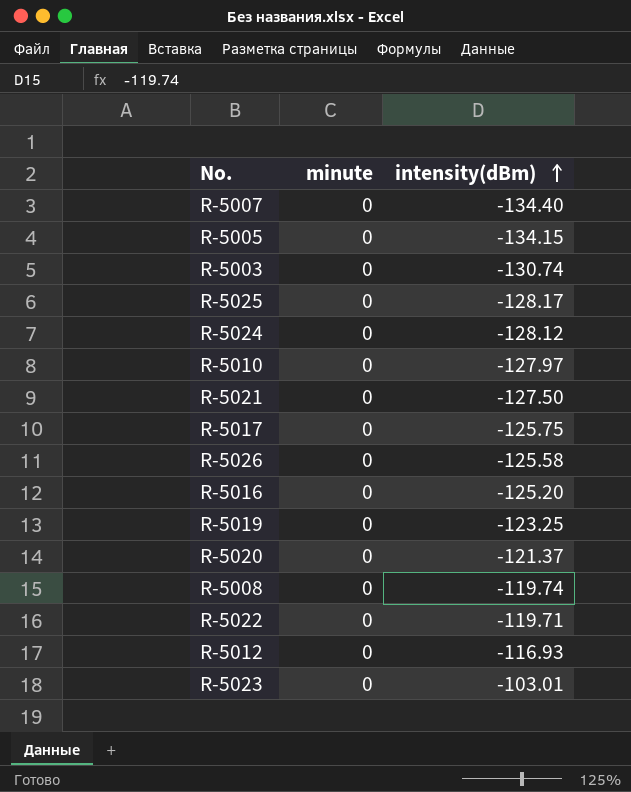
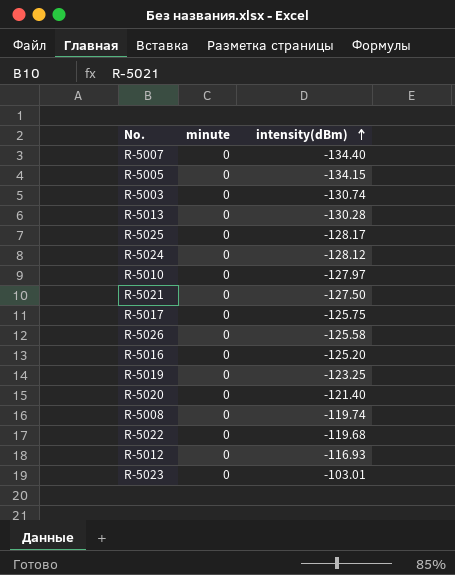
row R-5013: none -> 0 | -130.28
R-5020 | intensity(dBm): -121.37 -> -121.40
R-5022 | intensity(dBm): -119.71 -> -119.68

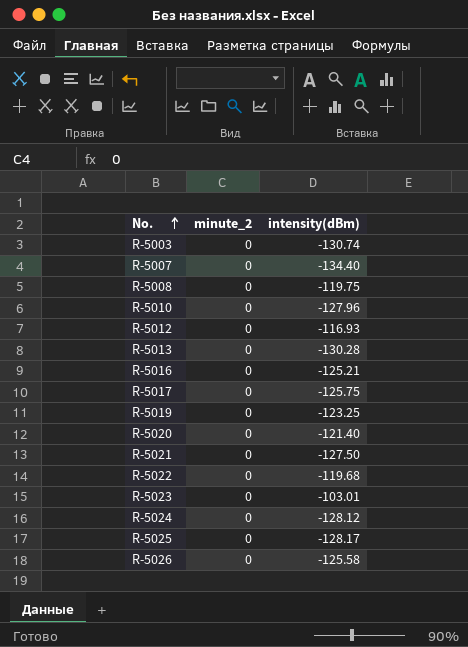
row order: intensity(dBm) ascending -> No. ascending
column name: minute -> minute_2
row R-5005: 0 | -134.15 -> none
R-5008 | intensity(dBm): -119.74 -> -119.75
R-5010 | intensity(dBm): -127.97 -> -127.96
R-5016 | intensity(dBm): -125.20 -> -125.21

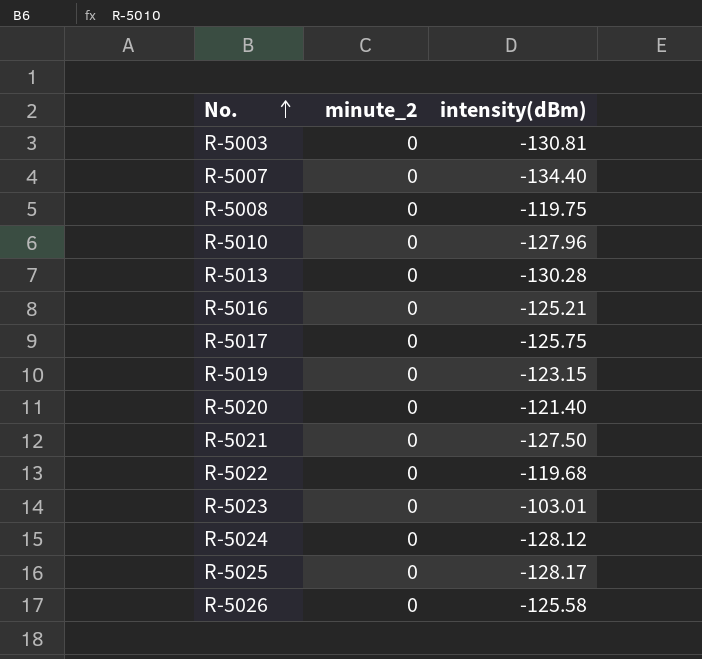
row R-5012: 0 | -116.93 -> none
R-5003 | intensity(dBm): -130.74 -> -130.81
R-5019 | intensity(dBm): -123.25 -> -123.15

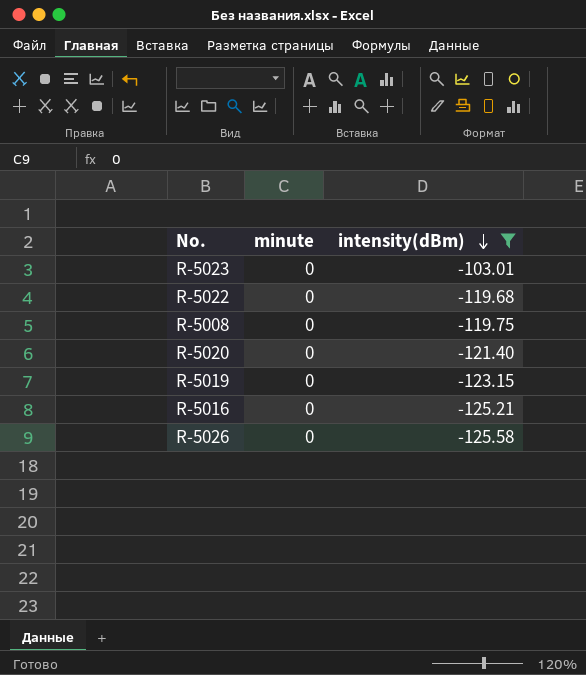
filter: none -> intensity(dBm) >= -125.58
row order: No. ascending -> intensity(dBm) descending
column name: minute_2 -> minute

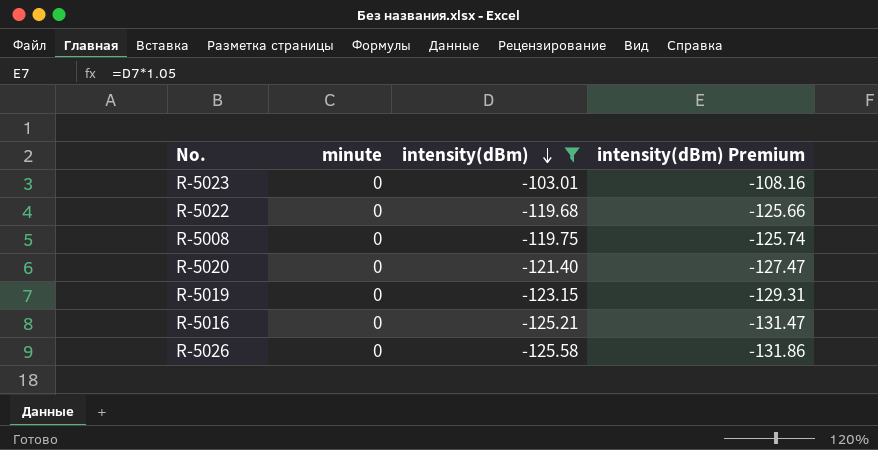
column intensity(dBm) Premium | formula: none -> [intensity(dBm)] * 1.05

